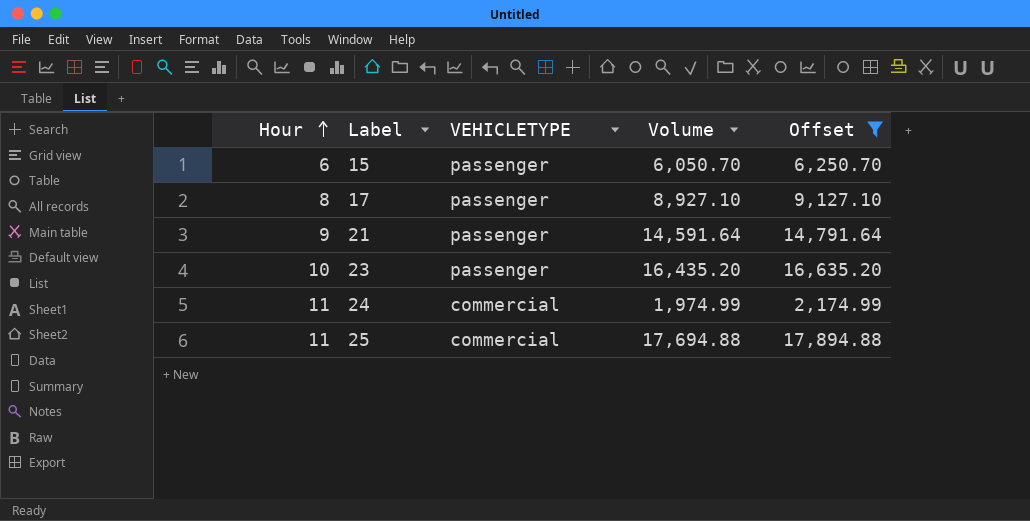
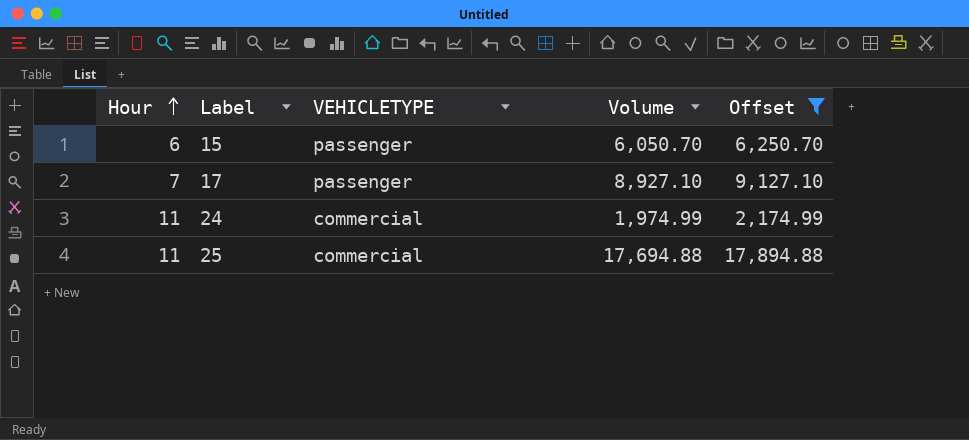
row 21: 9 | passenger | 14,591.64 | 14,791.64 -> none
row 23: 10 | passenger | 16,435.20 | 16,635.20 -> none
17 | Hour: 8 -> 7

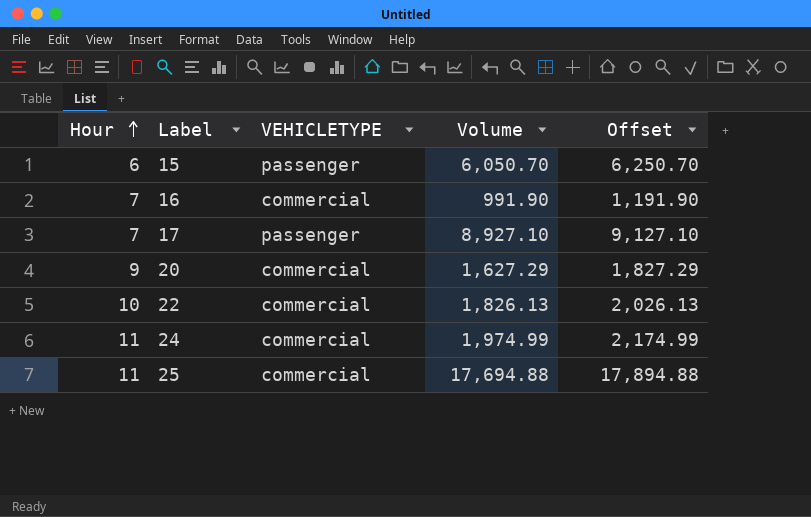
filter: Offset >= 2,174.99 -> none

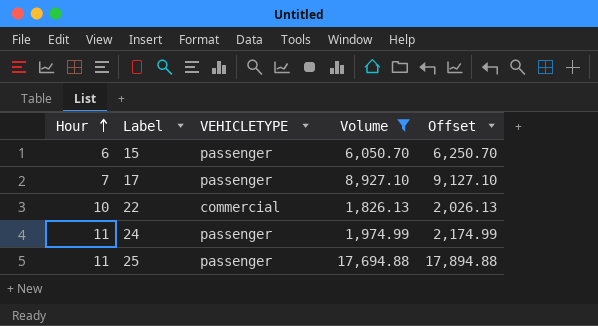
filter: none -> Volume >= 1,826.13
24 | VEHICLETYPE: commercial -> passenger
25 | VEHICLETYPE: commercial -> passenger

